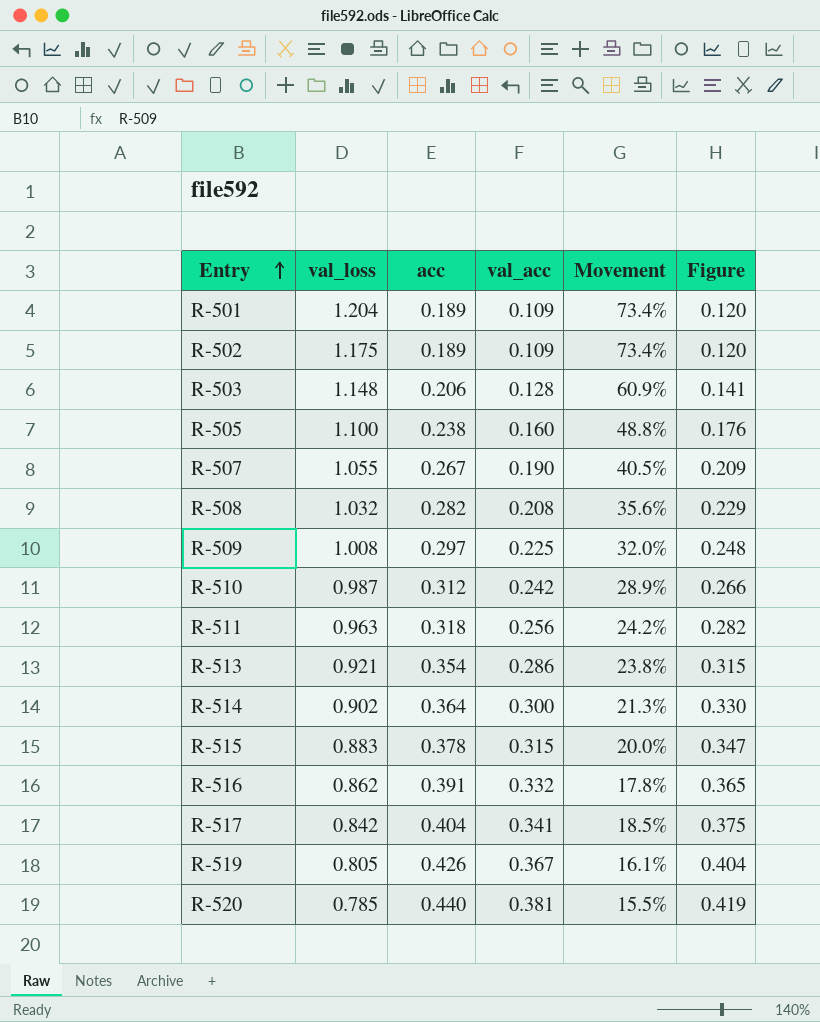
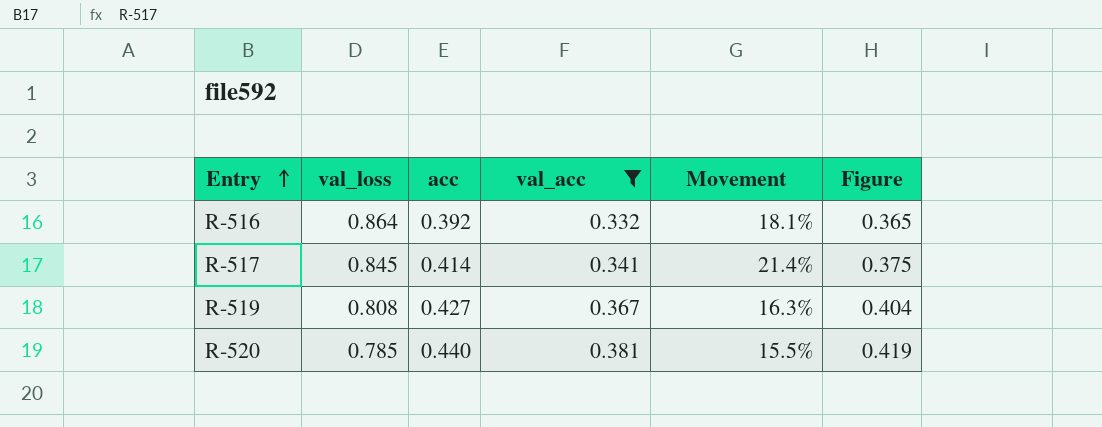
filter: none -> val_acc >= 0.332
R-516 | val_loss: 0.862 -> 0.864
R-516 | acc: 0.391 -> 0.392
R-516 | Movement: 17.8% -> 18.1%
R-517 | val_loss: 0.842 -> 0.845
R-517 | acc: 0.404 -> 0.414
R-517 | Movement: 18.5% -> 21.4%
R-519 | val_loss: 0.805 -> 0.808
R-519 | acc: 0.426 -> 0.427
R-519 | Movement: 16.1% -> 16.3%

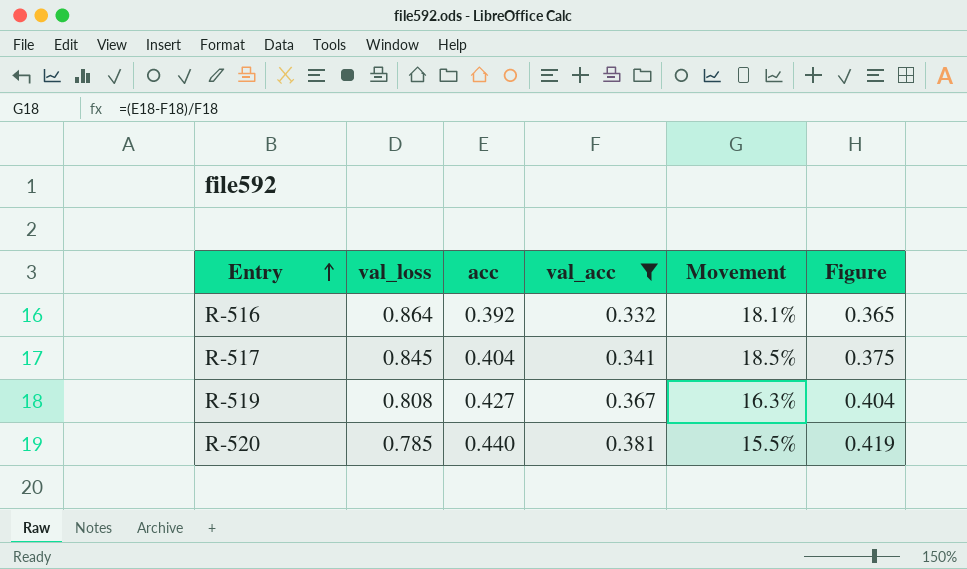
R-517 | acc: 0.414 -> 0.404
R-517 | Movement: 21.4% -> 18.5%

